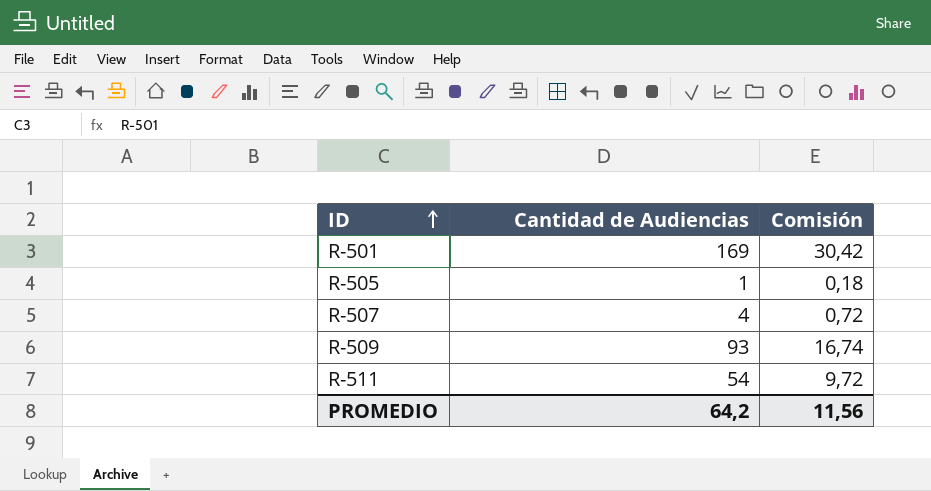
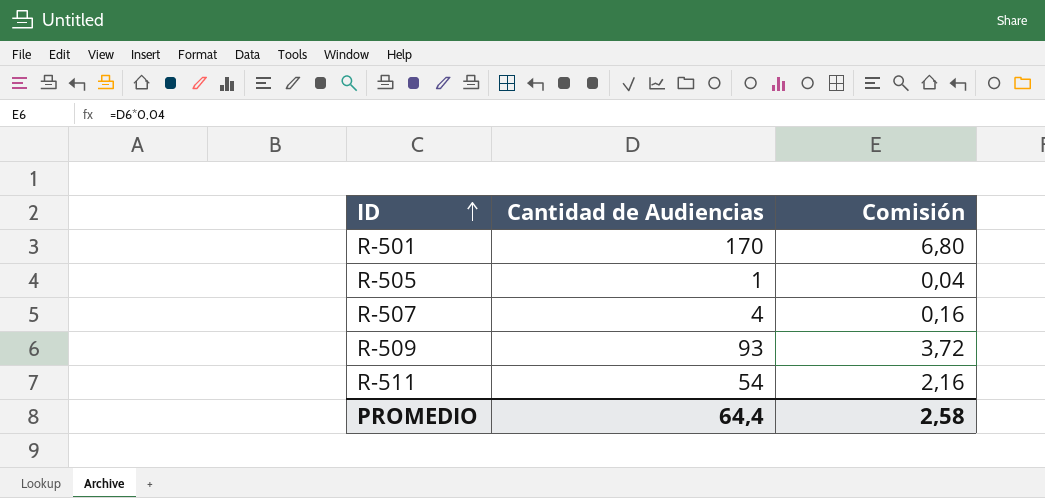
column Comisión | formula: [Cantidad de Audiencias] * 0,18 -> [Cantidad de Audiencias] * 0,04
R-501 | Cantidad de Audiencias: 169 -> 170
PROMEDIO | Cantidad de Audiencias: 64,2 -> 64,4
PROMEDIO | Comisión: 11,56 -> 2,58

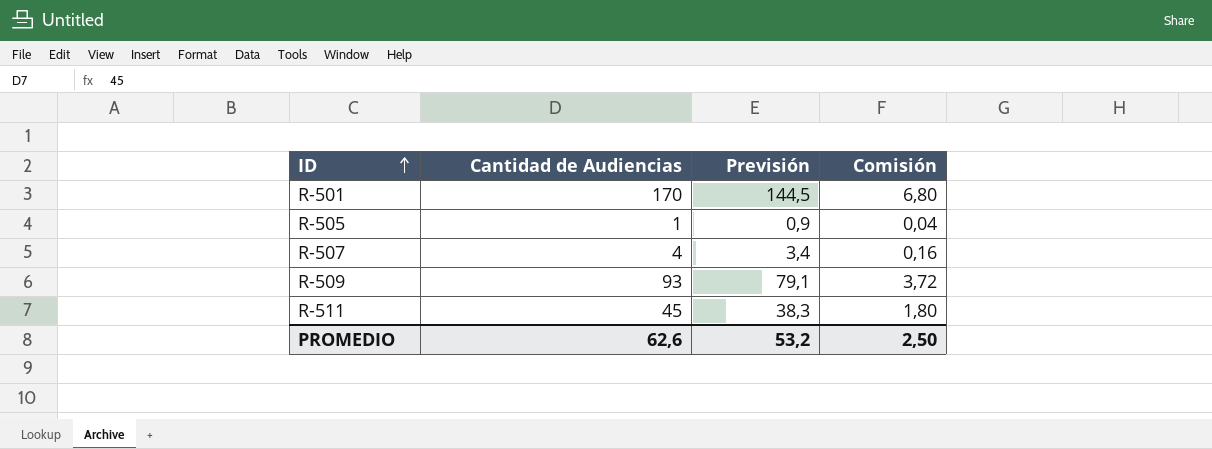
column Previsión | formula: none -> [Cantidad de Audiencias] * 0,85
R-511 | Cantidad de Audiencias: 54 -> 45
R-511 | Comisión: 2,16 -> 1,80
PROMEDIO | Cantidad de Audiencias: 64,4 -> 62,6
PROMEDIO | Comisión: 2,58 -> 2,50

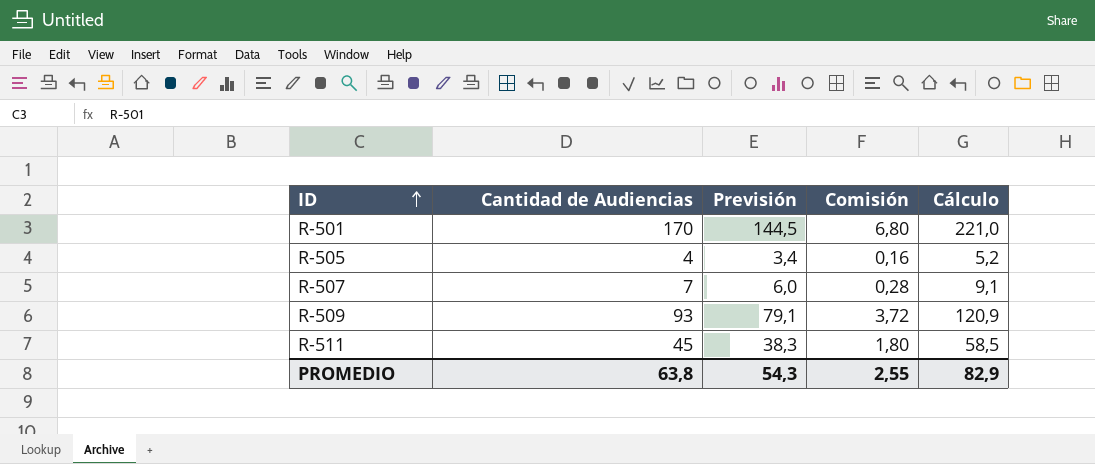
column Cálculo | formula: none -> [Cantidad de Audiencias] * 1,3
R-505 | Cantidad de Audiencias: 1 -> 4
R-505 | Previsión: 0,9 -> 3,4
R-505 | Comisión: 0,04 -> 0,16
R-507 | Cantidad de Audiencias: 4 -> 7
R-507 | Previsión: 3,4 -> 6,0
R-507 | Comisión: 0,16 -> 0,28
PROMEDIO | Cantidad de Audiencias: 62,6 -> 63,8
PROMEDIO | Previsión: 53,2 -> 54,3
PROMEDIO | Comisión: 2,50 -> 2,55

